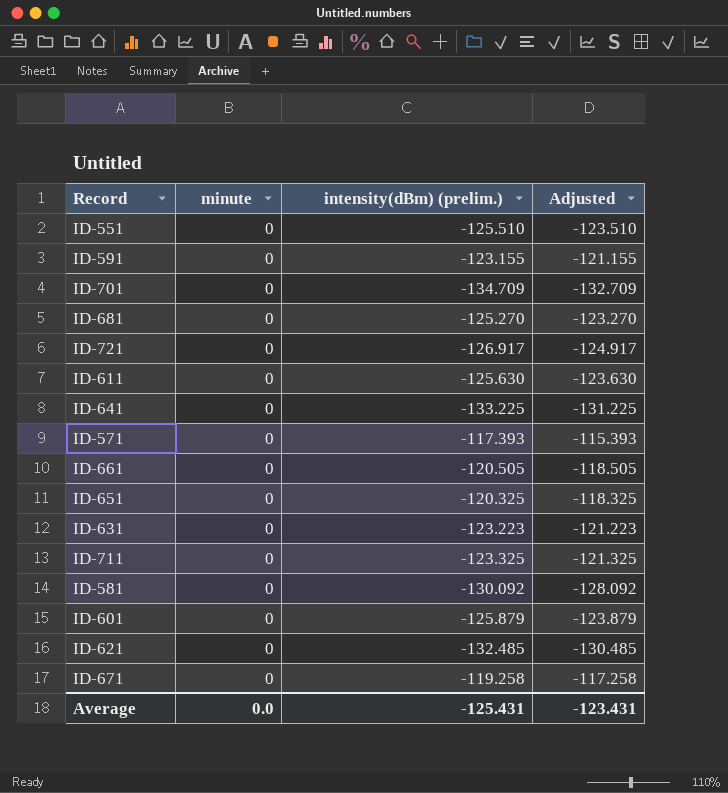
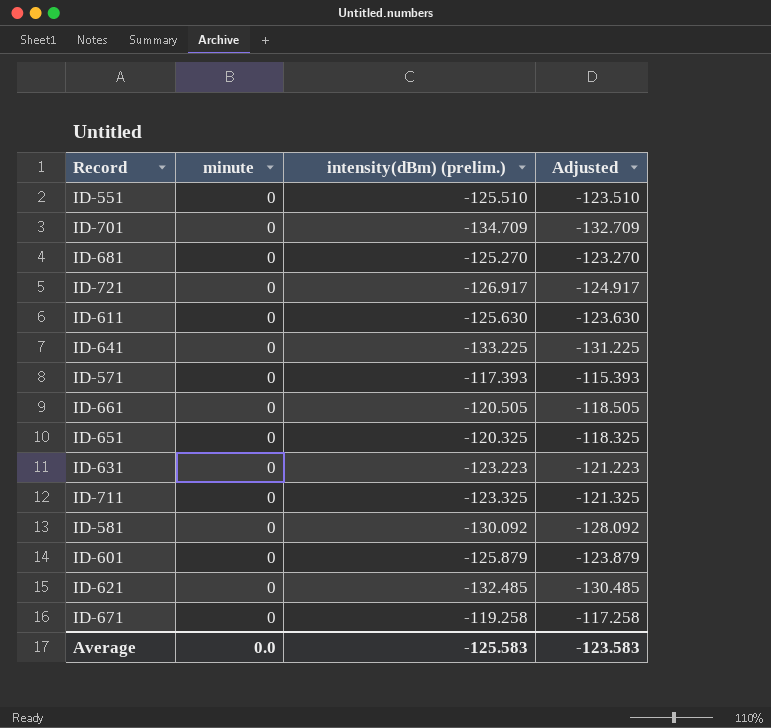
row ID-591: 0 | -123.155 | -121.155 -> none
Average | intensity(dBm) (prelim.): -125.431 -> -125.583
Average | Adjusted: -123.431 -> -123.583

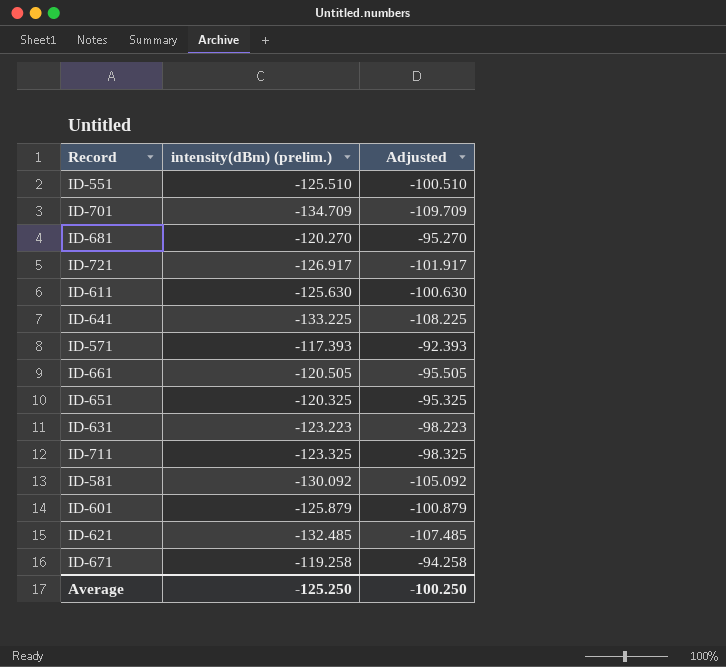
column minute | position: 2 -> none
column Adjusted | formula: [intensity(dBm) (prelim.)] + 2 -> [intensity(dBm) (prelim.)] + 25
ID-681 | intensity(dBm) (prelim.): -125.270 -> -120.270
Average | intensity(dBm) (prelim.): -125.583 -> -125.250
Average | Adjusted: -123.583 -> -100.250

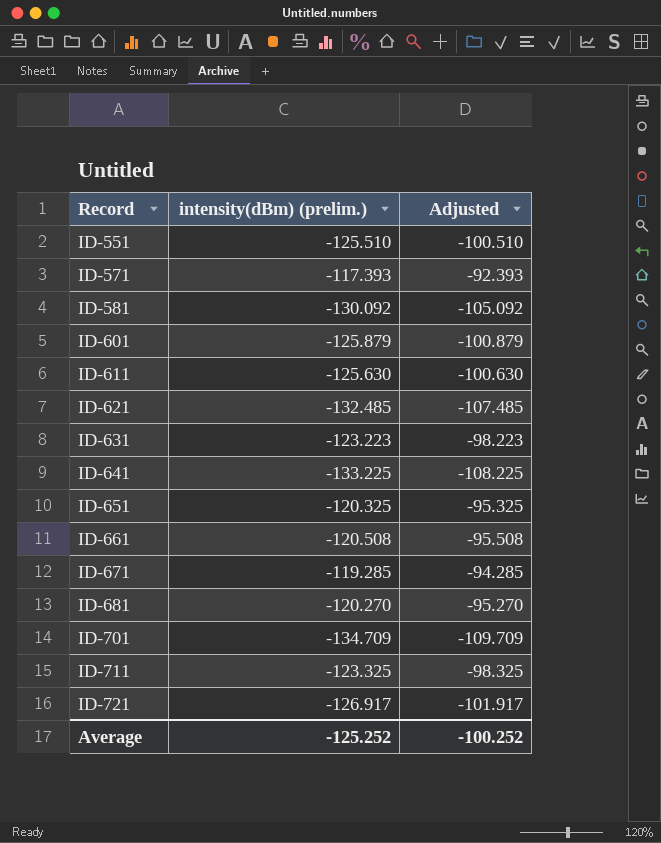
row order: none -> Record ascending
ID-661 | intensity(dBm) (prelim.): -120.505 -> -120.508
ID-661 | Adjusted: -95.505 -> -95.508
ID-671 | intensity(dBm) (prelim.): -119.258 -> -119.285
ID-671 | Adjusted: -94.258 -> -94.285
Average | intensity(dBm) (prelim.): -125.250 -> -125.252
Average | Adjusted: -100.250 -> -100.252

